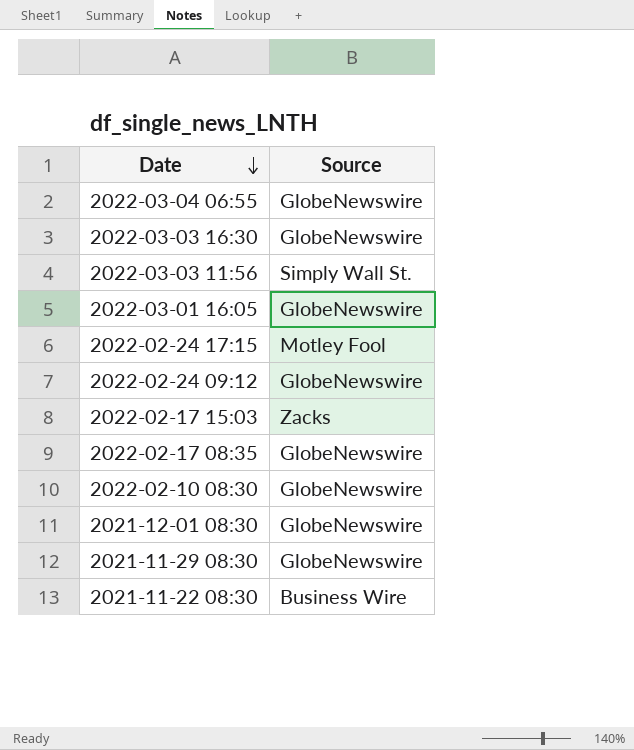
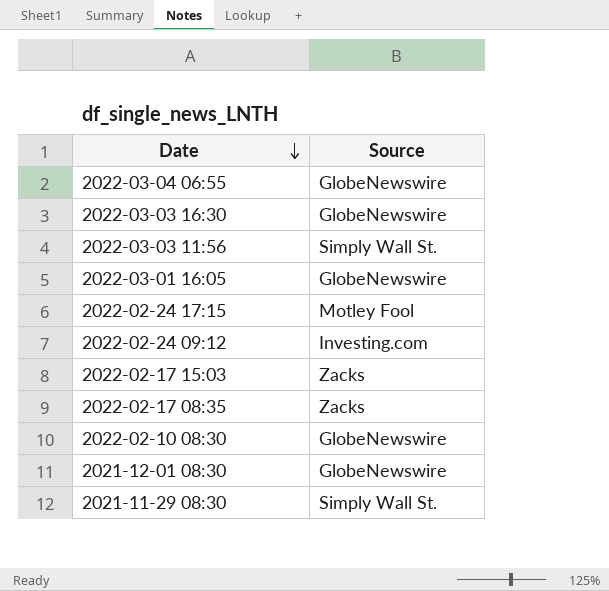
row 2021-11-22 08:30: Business Wire -> none
2022-02-24 09:12 | Source: GlobeNewswire -> Investing.com
2022-02-17 08:35 | Source: GlobeNewswire -> Zacks
2021-11-29 08:30 | Source: GlobeNewswire -> Simply Wall St.

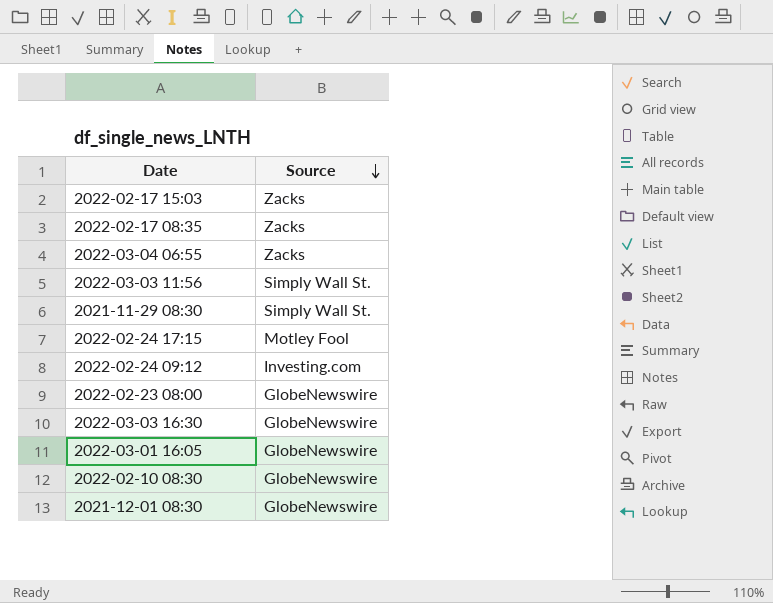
row order: Date descending -> Source descending
2022-03-04 06:55 | Source: GlobeNewswire -> Zacks
row 2022-02-23 08:00: none -> GlobeNewswire

